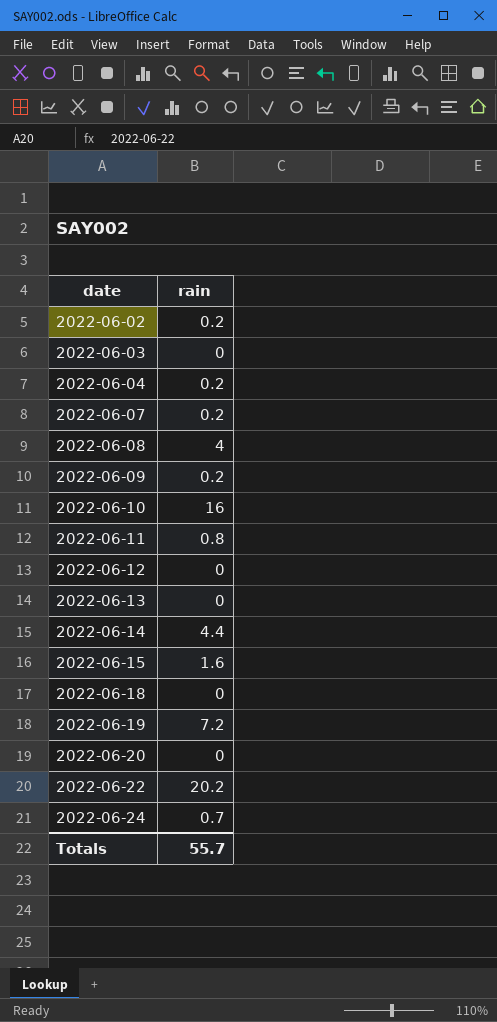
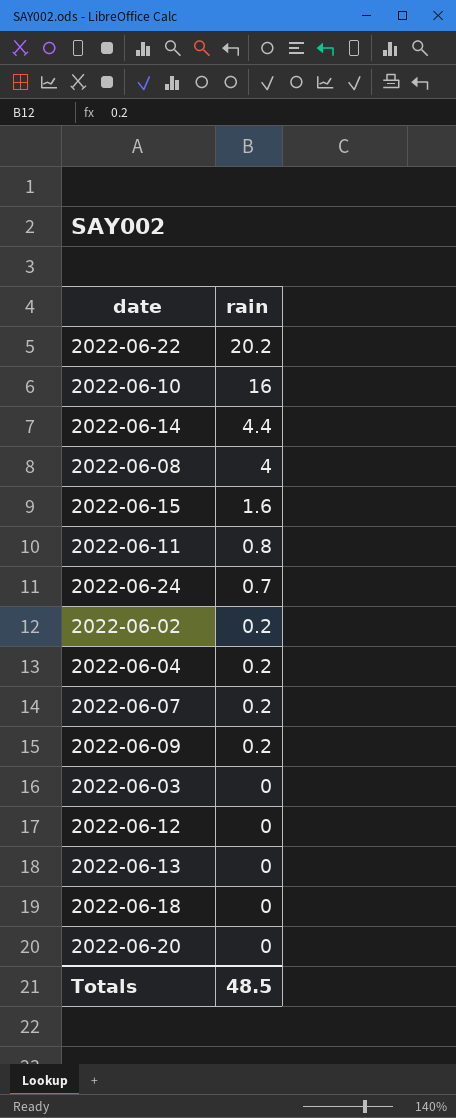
row order: date ascending -> rain descending
row 2022-06-19: 7.2 -> none
Totals | rain: 55.7 -> 48.5

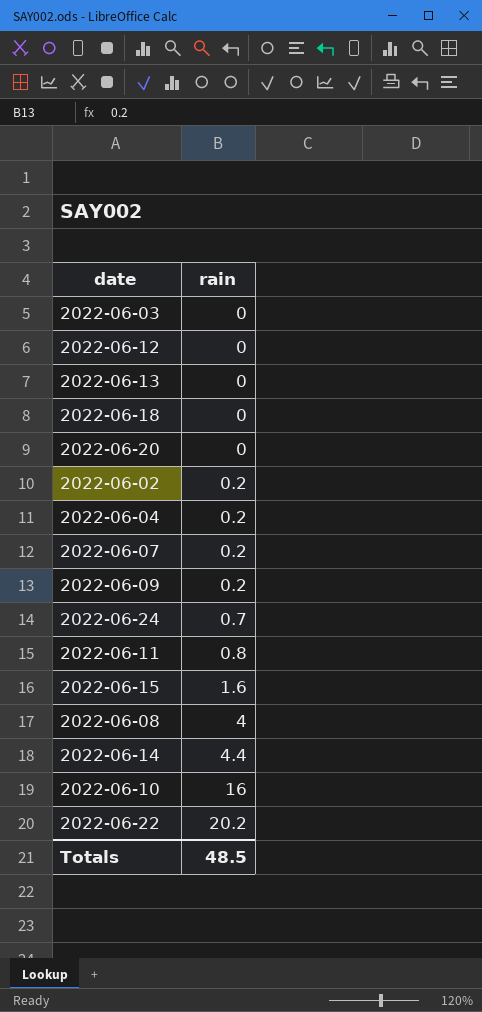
row order: rain descending -> rain ascending

